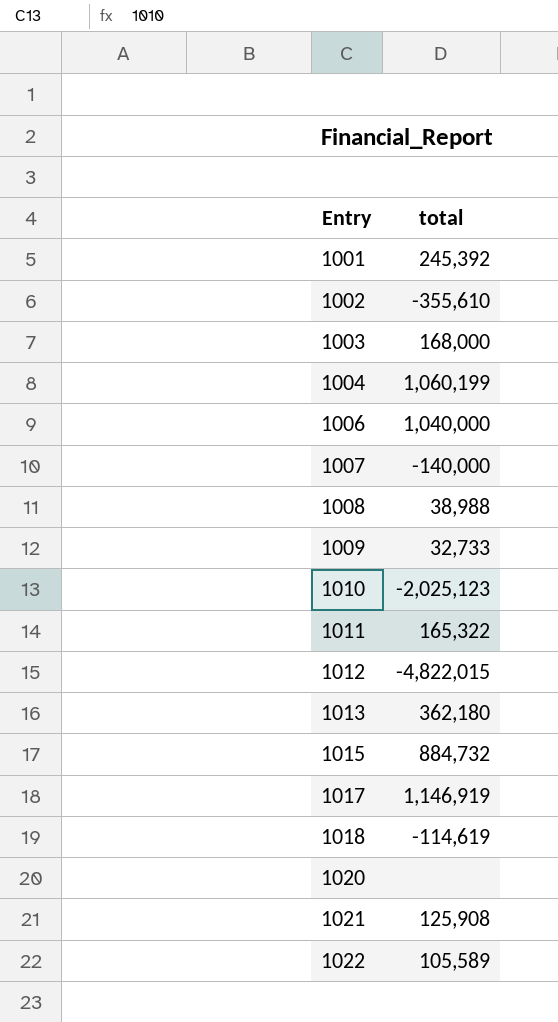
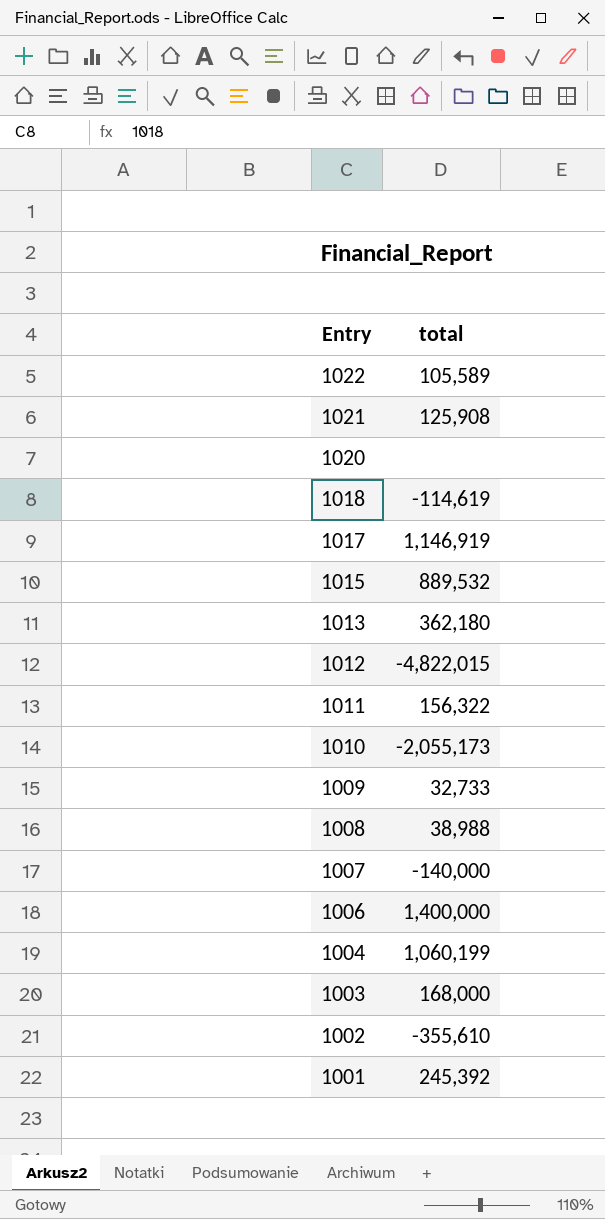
row order: Entry ascending -> Entry descending
1015 | total: 884,732 -> 889,532
1011 | total: 165,322 -> 156,322
1010 | total: -2,025,123 -> -2,055,173
1006 | total: 1,040,000 -> 1,400,000

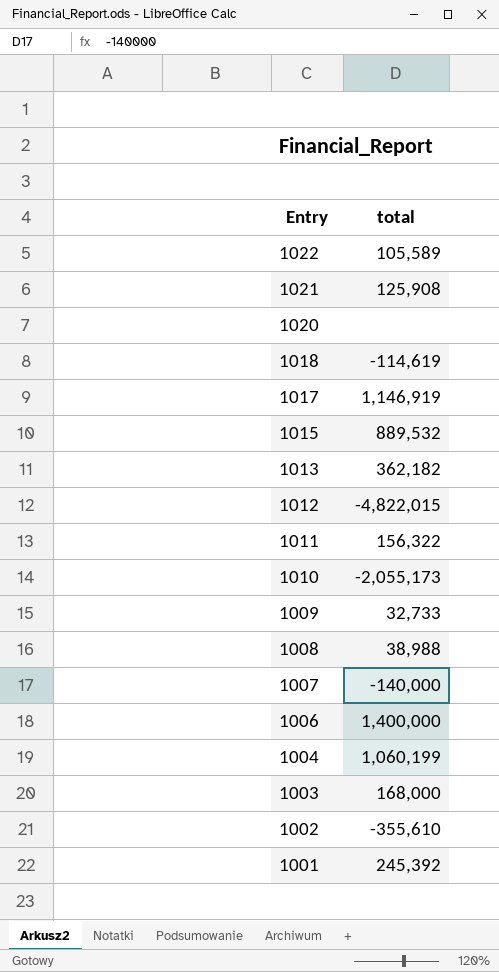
1013 | total: 362,180 -> 362,182

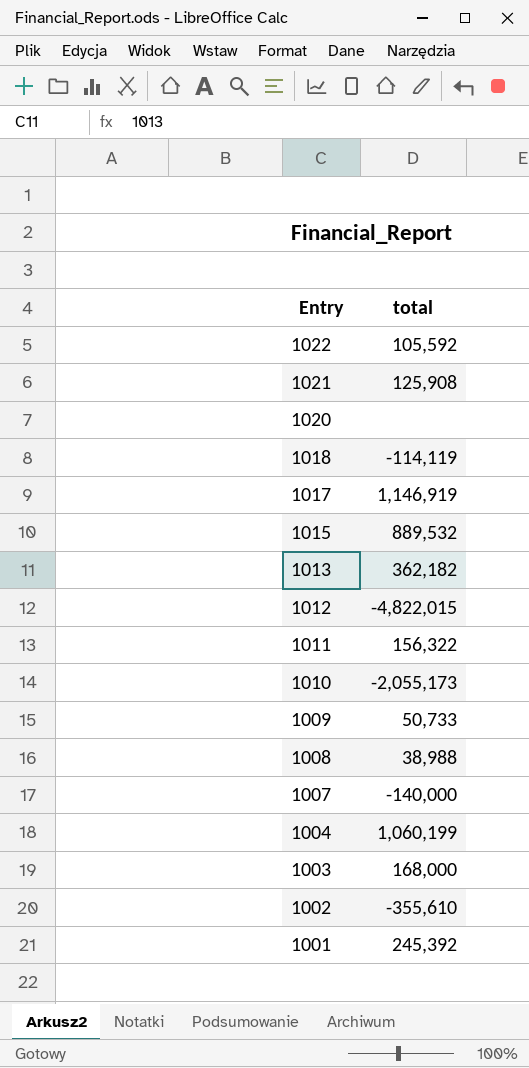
row 1006: 1,400,000 -> none
1022 | total: 105,589 -> 105,592
1018 | total: -114,619 -> -114,119
1009 | total: 32,733 -> 50,733

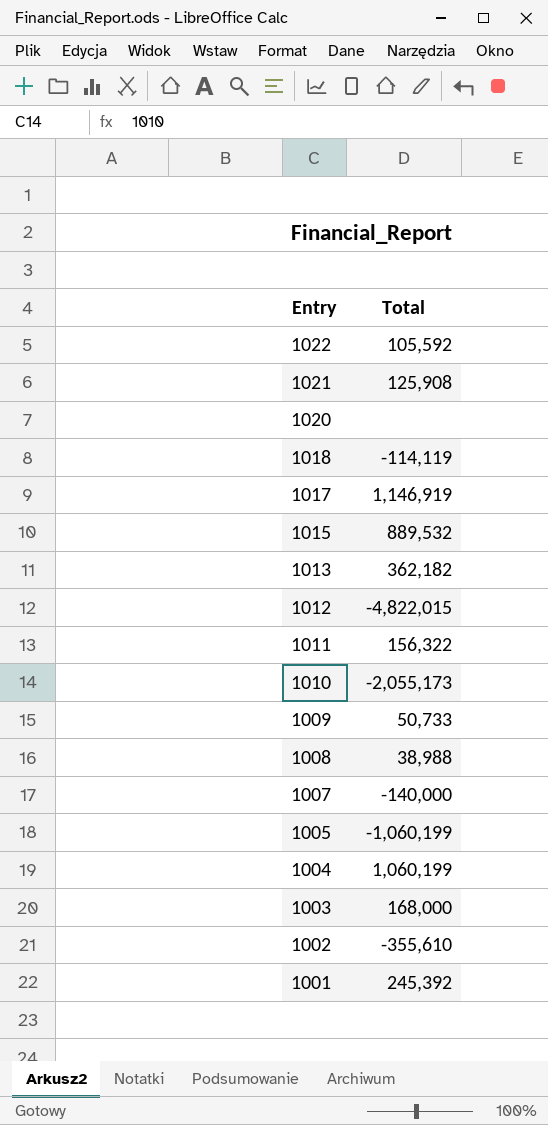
column name: total -> Total
row 1005: none -> -1,060,199

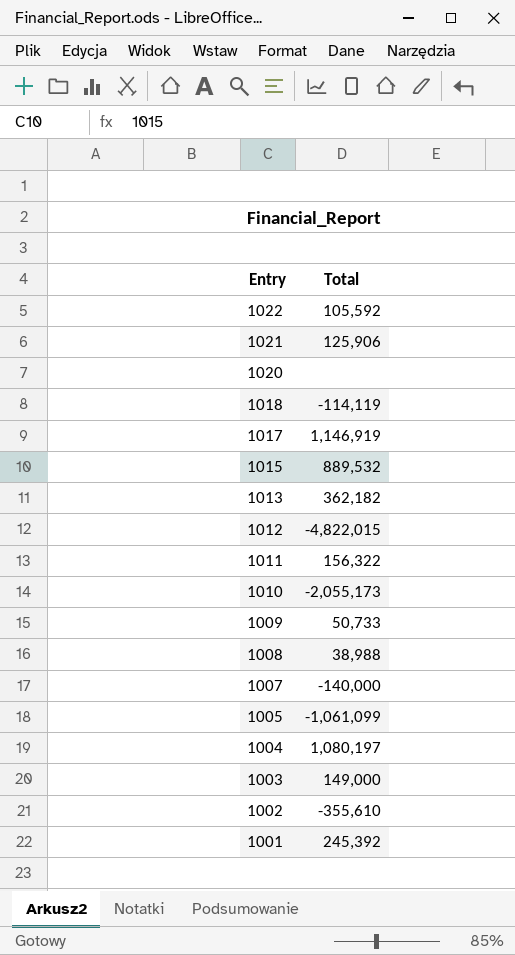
1021 | Total: 125,908 -> 125,906
1005 | Total: -1,060,199 -> -1,061,099
1004 | Total: 1,060,199 -> 1,080,197
1003 | Total: 168,000 -> 149,000

